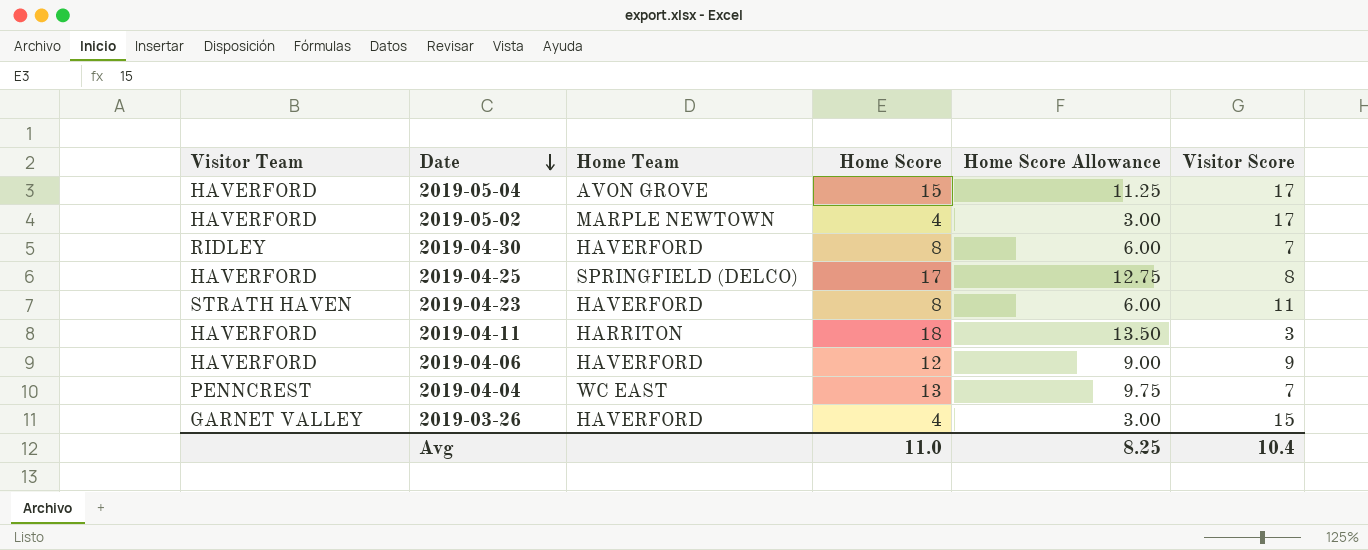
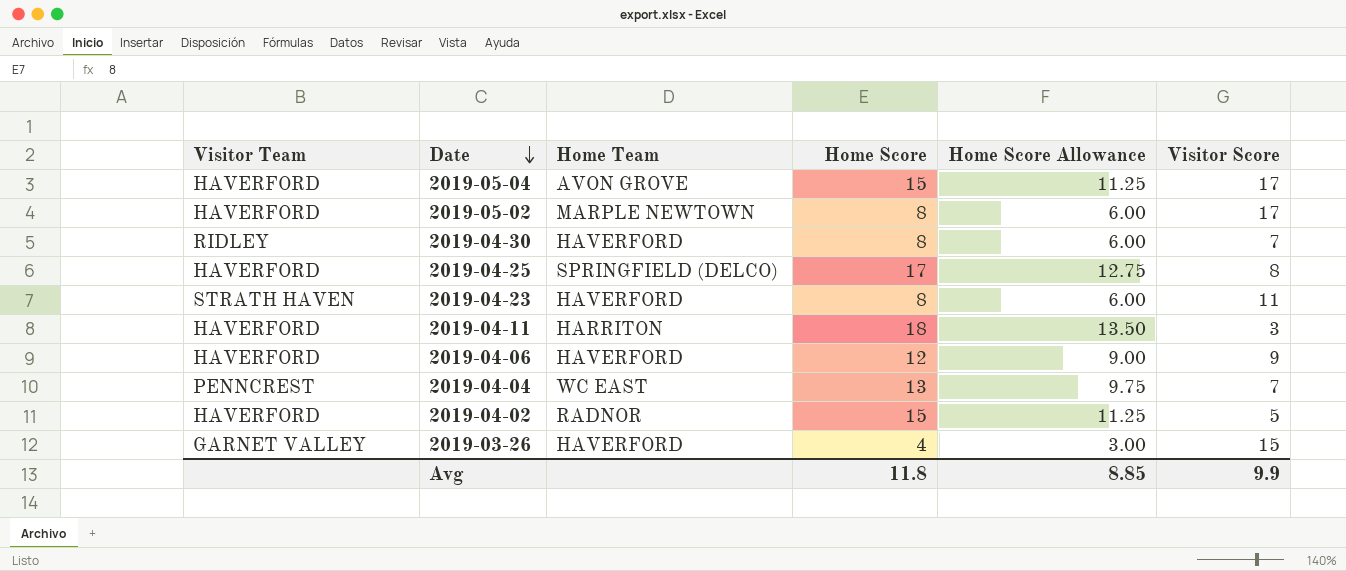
2019-05-02 | Home Score: 4 -> 8
2019-05-02 | Home Score Allowance: 3.00 -> 6.00
row 2019-04-02: none -> HAVERFORD | RADNOR | 15 | 11.25 | 5
Avg | Home Score: 11.0 -> 11.8
Avg | Home Score Allowance: 8.25 -> 8.85
Avg | Visitor Score: 10.4 -> 9.9

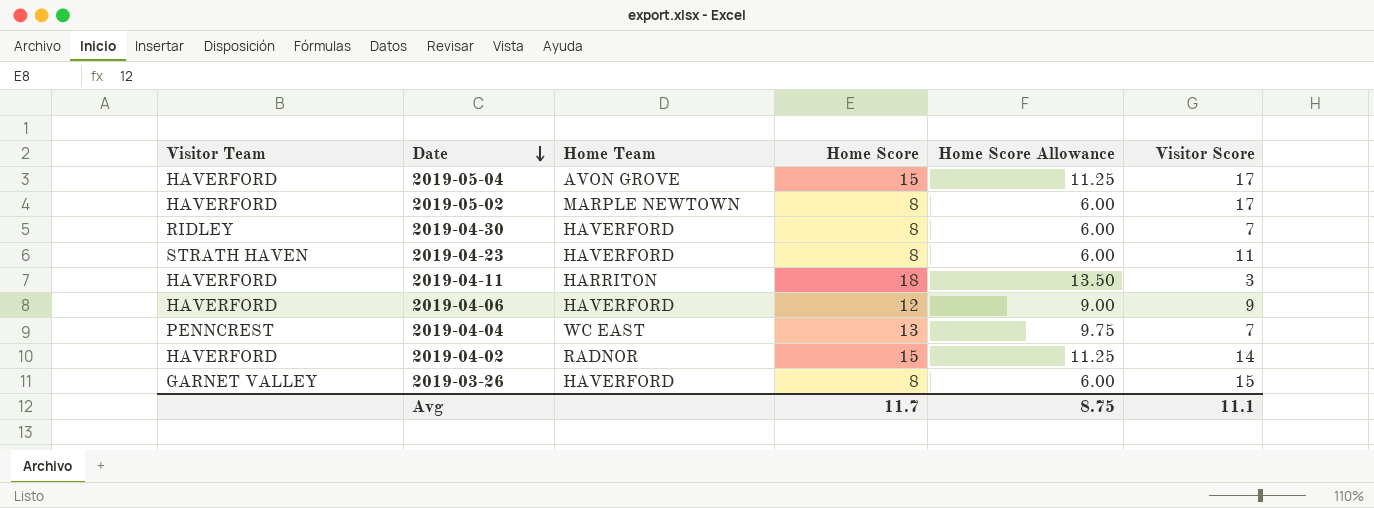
row 2019-04-25: HAVERFORD | SPRINGFIELD (DELCO) | 17 | 12.75 | 8 -> none
2019-04-02 | Visitor Score: 5 -> 14
2019-03-26 | Home Score: 4 -> 8
2019-03-26 | Home Score Allowance: 3.00 -> 6.00
Avg | Home Score: 11.8 -> 11.7
Avg | Home Score Allowance: 8.85 -> 8.75
Avg | Visitor Score: 9.9 -> 11.1

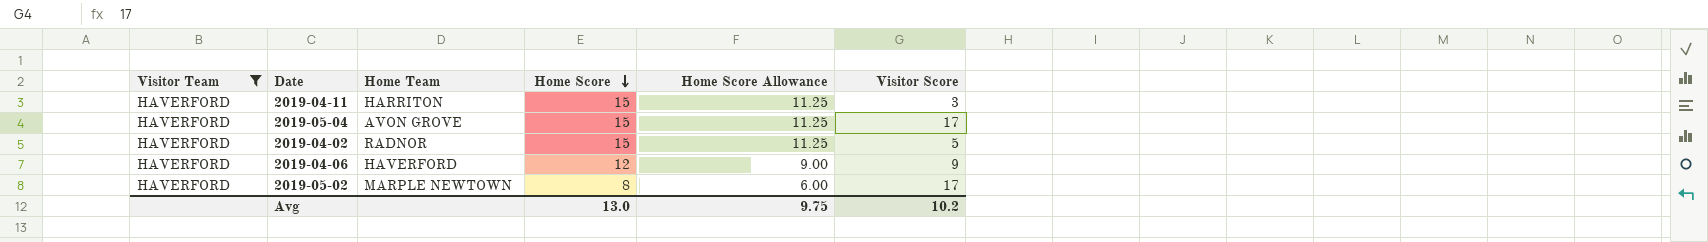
filter: none -> Visitor Team = HAVERFORD
row order: Date descending -> Home Score descending
2019-04-11 | Home Score: 18 -> 15
2019-04-11 | Home Score Allowance: 13.50 -> 11.25
2019-04-02 | Visitor Score: 14 -> 5
Avg | Home Score: 11.7 -> 13.0
Avg | Home Score Allowance: 8.75 -> 9.75
Avg | Visitor Score: 11.1 -> 10.2

